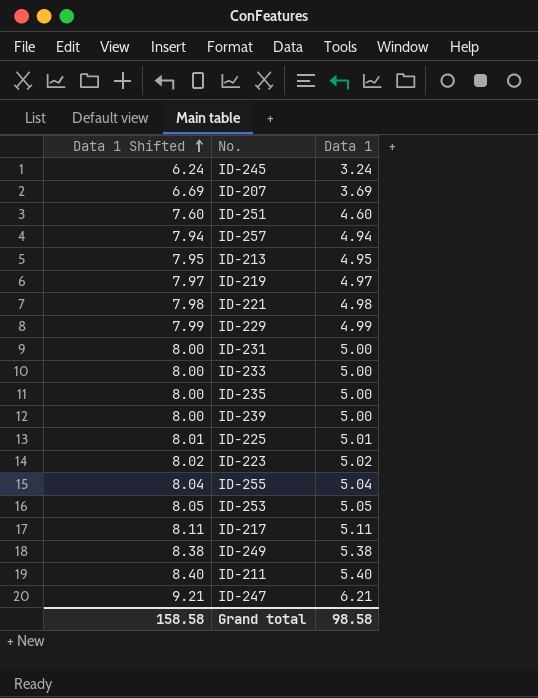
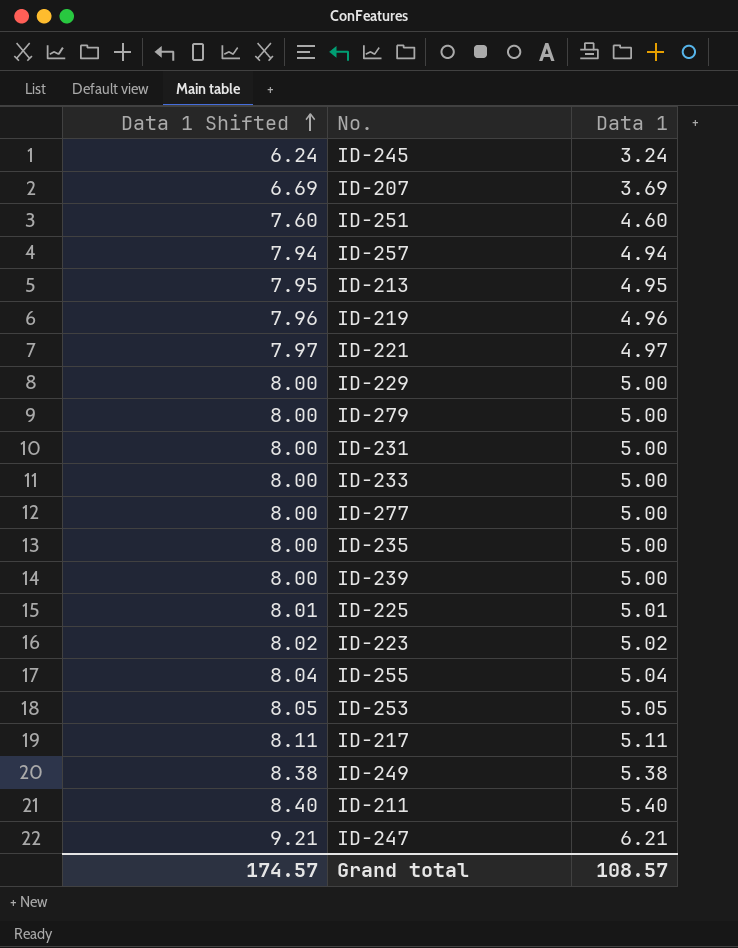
ID-219 | Data 1 Shifted: 7.97 -> 7.96
ID-219 | Data 1: 4.97 -> 4.96
ID-221 | Data 1 Shifted: 7.98 -> 7.97
ID-221 | Data 1: 4.98 -> 4.97
ID-229 | Data 1 Shifted: 7.99 -> 8.00
ID-229 | Data 1: 4.99 -> 5.00
row ID-279: none -> 8.00 | 5.00
row ID-277: none -> 8.00 | 5.00
Grand total | Data 1 Shifted: 158.58 -> 174.57
Grand total | Data 1: 98.58 -> 108.57

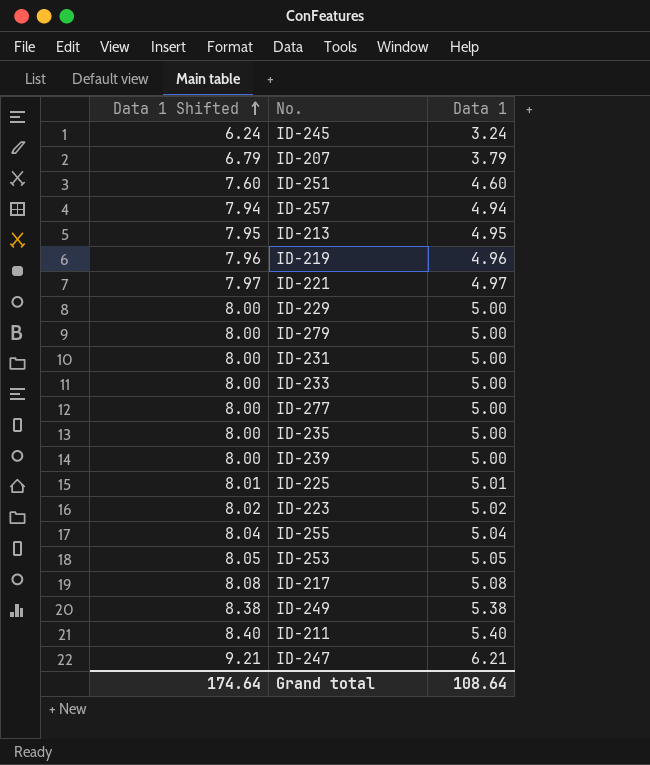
ID-207 | Data 1 Shifted: 6.69 -> 6.79
ID-207 | Data 1: 3.69 -> 3.79
ID-217 | Data 1 Shifted: 8.11 -> 8.08
ID-217 | Data 1: 5.11 -> 5.08
Grand total | Data 1 Shifted: 174.57 -> 174.64
Grand total | Data 1: 108.57 -> 108.64

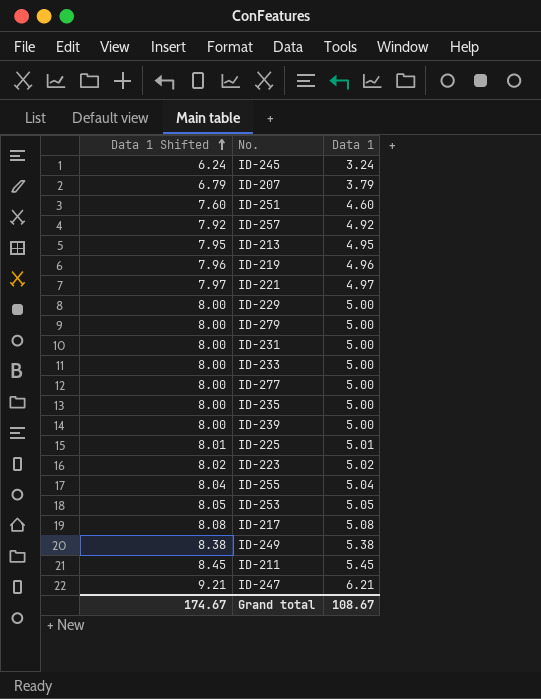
ID-257 | Data 1 Shifted: 7.94 -> 7.92
ID-257 | Data 1: 4.94 -> 4.92
ID-211 | Data 1 Shifted: 8.40 -> 8.45
ID-211 | Data 1: 5.40 -> 5.45
Grand total | Data 1 Shifted: 174.64 -> 174.67
Grand total | Data 1: 108.64 -> 108.67

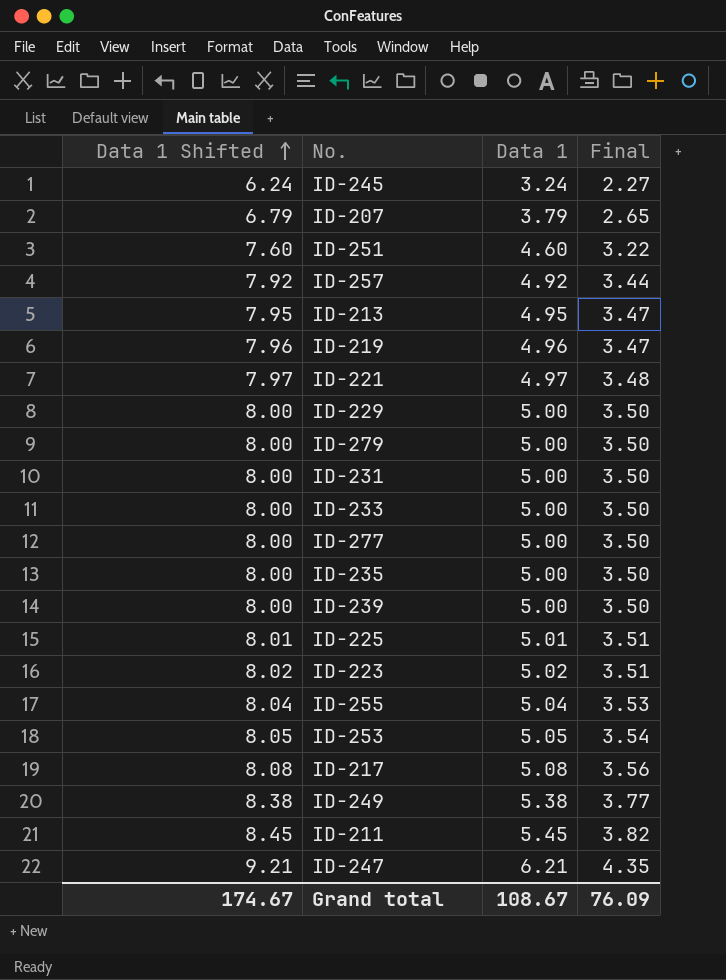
column Final | formula: none -> [Data 1] * 0.7

